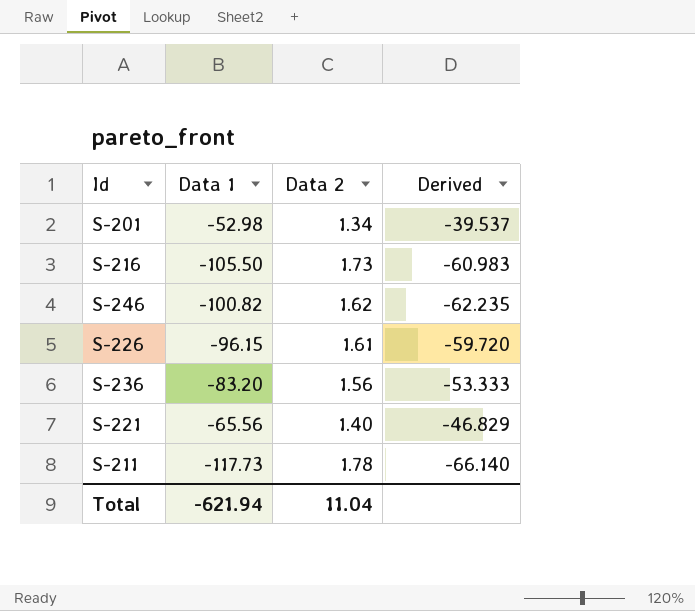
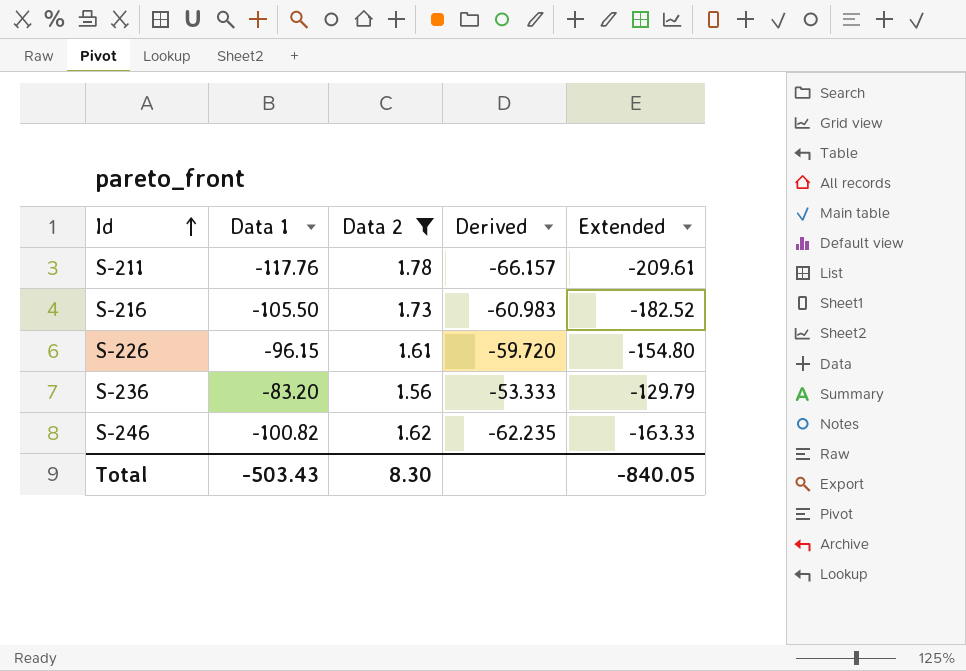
filter: none -> Data 2 >= 1.56
row order: none -> Id ascending
column Extended | formula: none -> [Data 1] * [Data 2]
S-211 | Data 1: -117.73 -> -117.76
S-211 | Derived: -66.140 -> -66.157
Total | Data 1: -621.94 -> -503.43
Total | Data 2: 11.04 -> 8.30

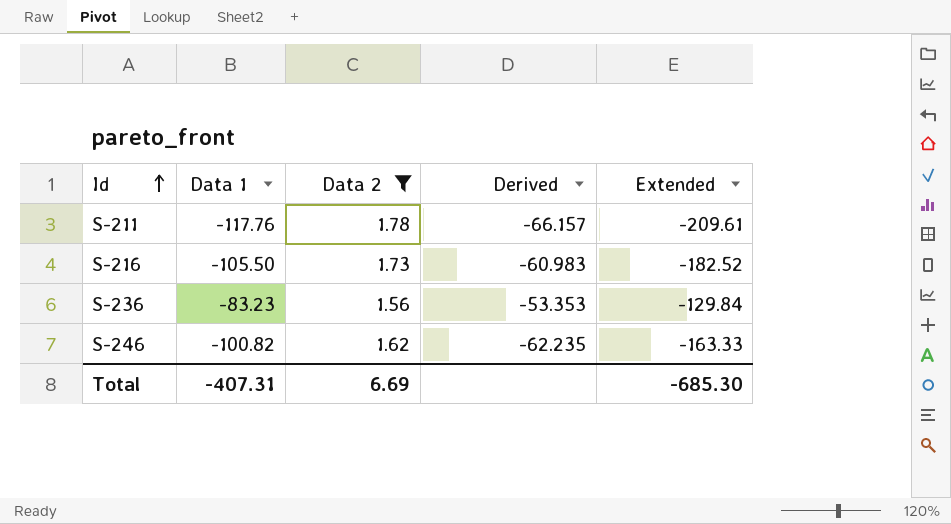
row S-226: -96.15 | 1.61 | -59.720 | -154.80 -> none
S-236 | Data 1: -83.20 -> -83.23
S-236 | Derived: -53.333 -> -53.353
S-236 | Extended: -129.79 -> -129.84
Total | Data 1: -503.43 -> -407.31
Total | Data 2: 8.30 -> 6.69
Total | Extended: -840.05 -> -685.30

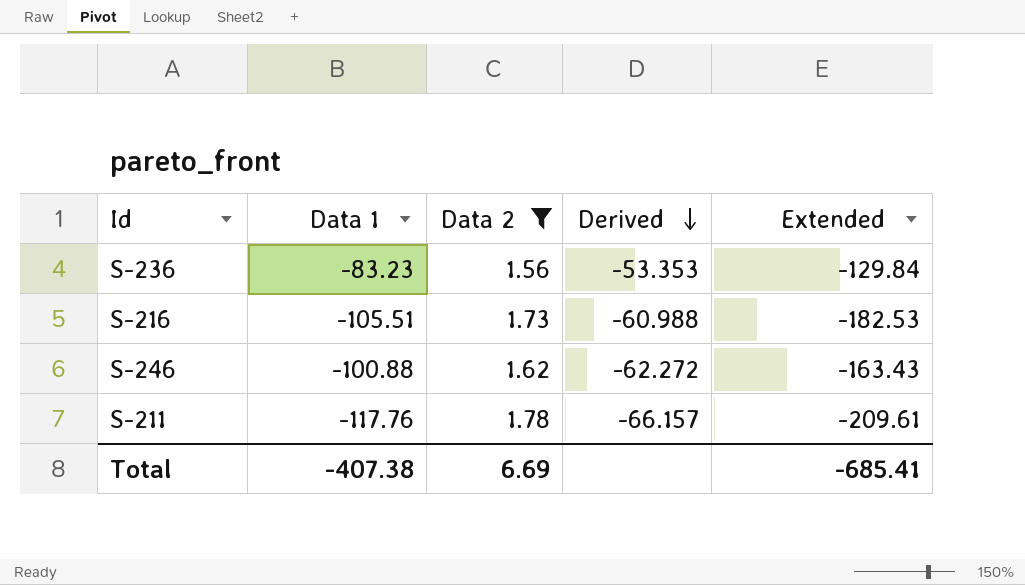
row order: Id ascending -> Derived descending
S-216 | Data 1: -105.50 -> -105.51
S-216 | Derived: -60.983 -> -60.988
S-216 | Extended: -182.52 -> -182.53
S-246 | Data 1: -100.82 -> -100.88
S-246 | Derived: -62.235 -> -62.272
S-246 | Extended: -163.33 -> -163.43
Total | Data 1: -407.31 -> -407.38
Total | Extended: -685.30 -> -685.41

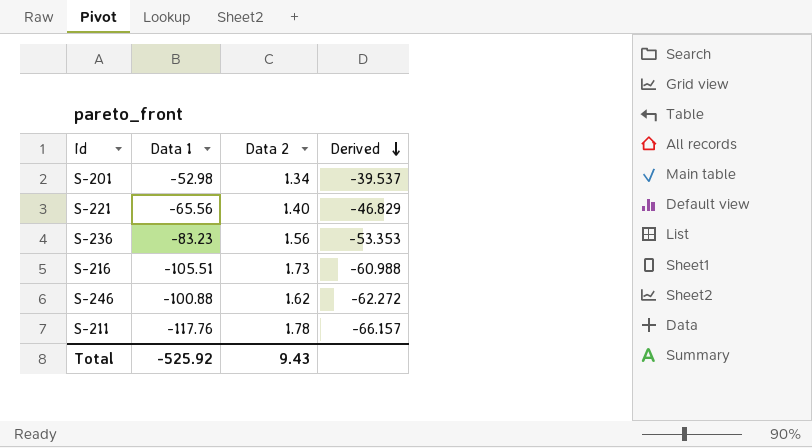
filter: Data 2 >= 1.56 -> none
column Extended | formula: [Data 1] * [Data 2] -> none
Total | Data 1: -407.38 -> -525.92
Total | Data 2: 6.69 -> 9.43

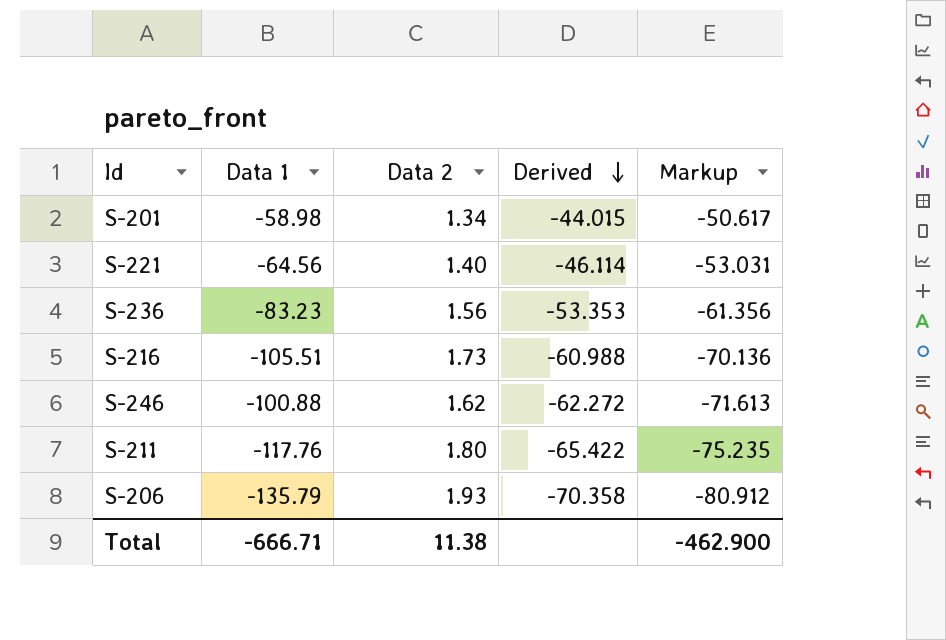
column Markup | formula: none -> [Derived] * 1.15
S-201 | Data 1: -52.98 -> -58.98
S-201 | Derived: -39.537 -> -44.015
S-221 | Data 1: -65.56 -> -64.56
S-221 | Derived: -46.829 -> -46.114
S-211 | Data 2: 1.78 -> 1.80
S-211 | Derived: -66.157 -> -65.422
row S-206: none -> -135.79 | 1.93 | -70.358 | -80.912
Total | Data 1: -525.92 -> -666.71
Total | Data 2: 9.43 -> 11.38

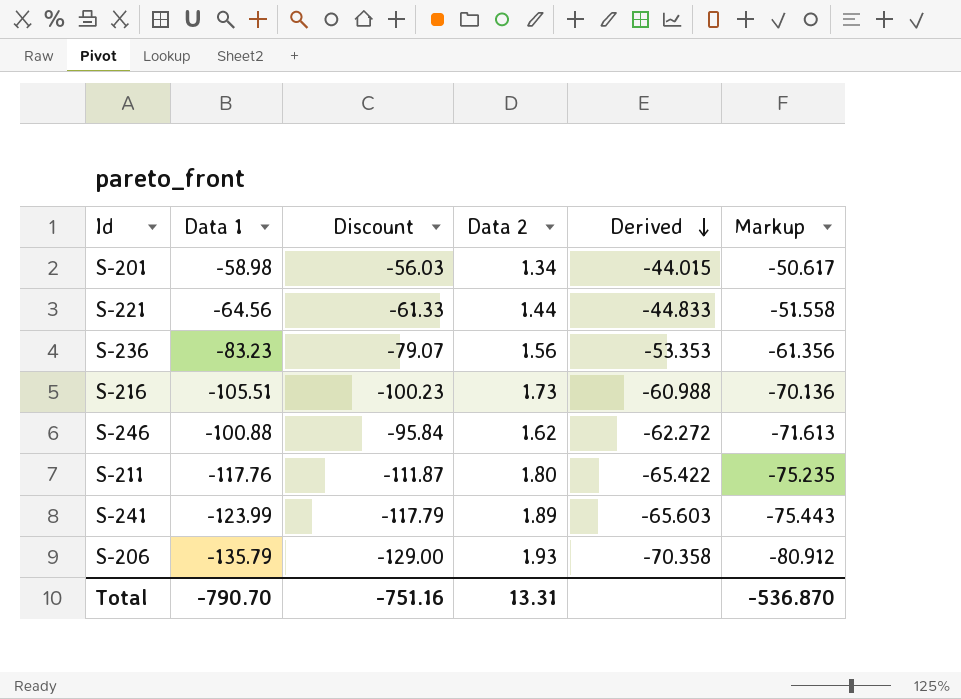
column Discount | formula: none -> [Data 1] * 0.95
S-221 | Data 2: 1.40 -> 1.44
S-221 | Derived: -46.114 -> -44.833
S-221 | Markup: -53.031 -> -51.558
row S-241: none -> -123.99 | -117.79 | 1.89 | -65.603 | -75.443
Total | Data 1: -666.71 -> -790.70
Total | Data 2: 11.38 -> 13.31
Total | Markup: -462.900 -> -536.870

